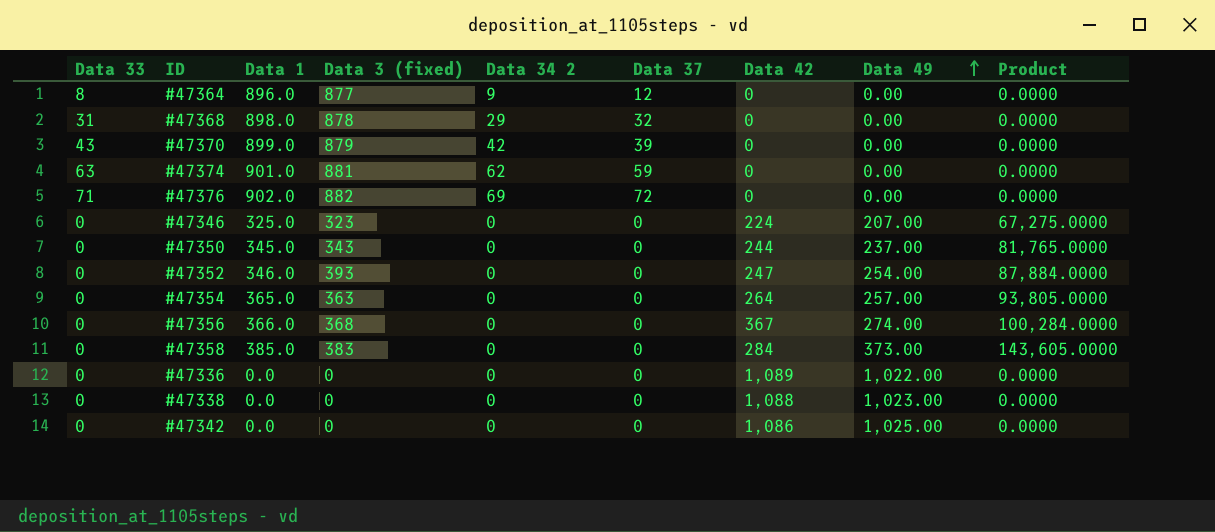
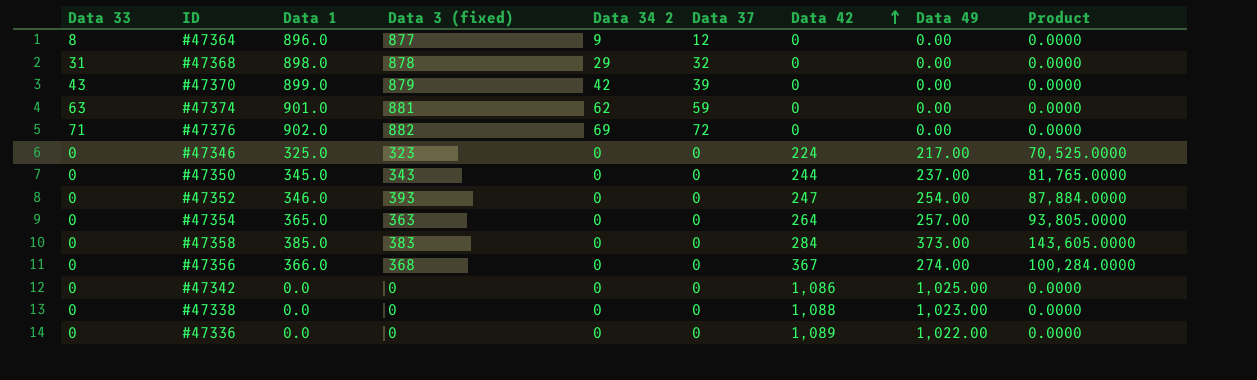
row order: Data 49 ascending -> Data 42 ascending
#47346 | Data 49: 207.00 -> 217.00
#47346 | Product: 67,275.0000 -> 70,525.0000

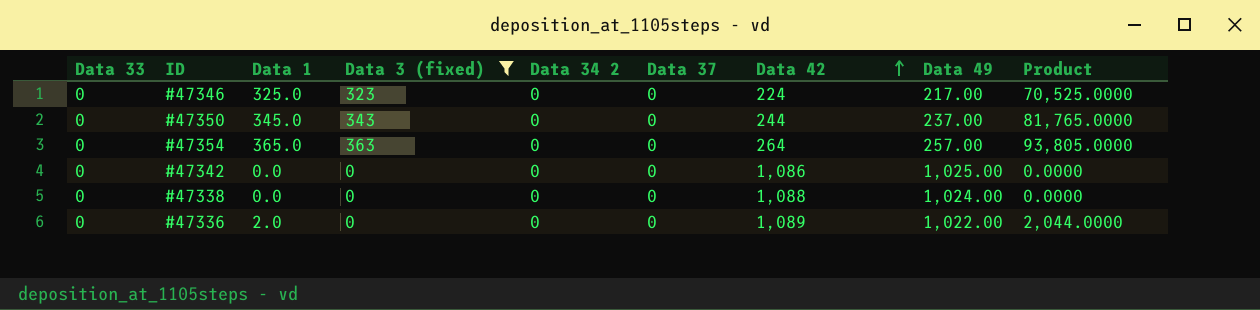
filter: none -> Data 3 (fixed) <= 363
#47338 | Data 49: 1,023.00 -> 1,024.00
#47336 | Data 1: 0.0 -> 2.0
#47336 | Product: 0.0000 -> 2,044.0000

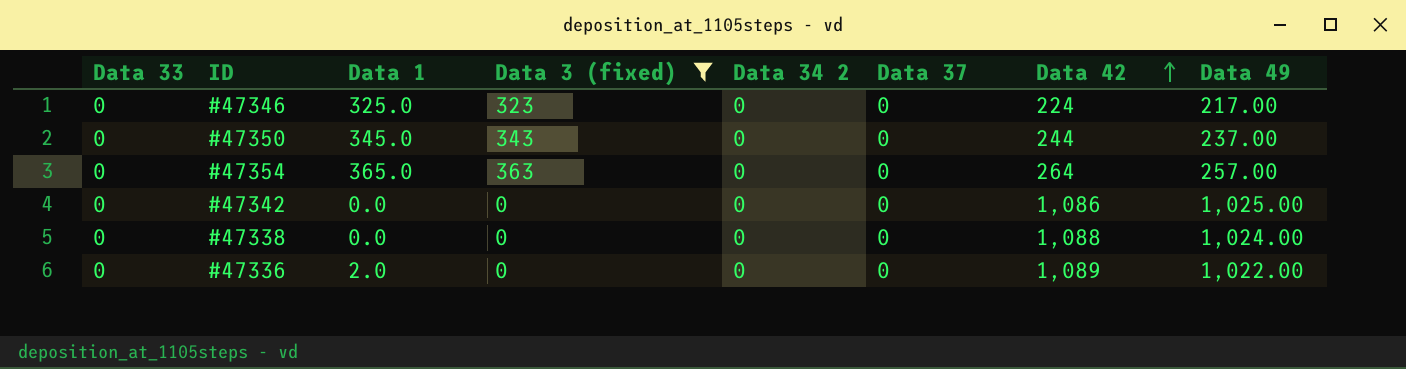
column Product | formula: [Data 1] * [Data 49] -> none

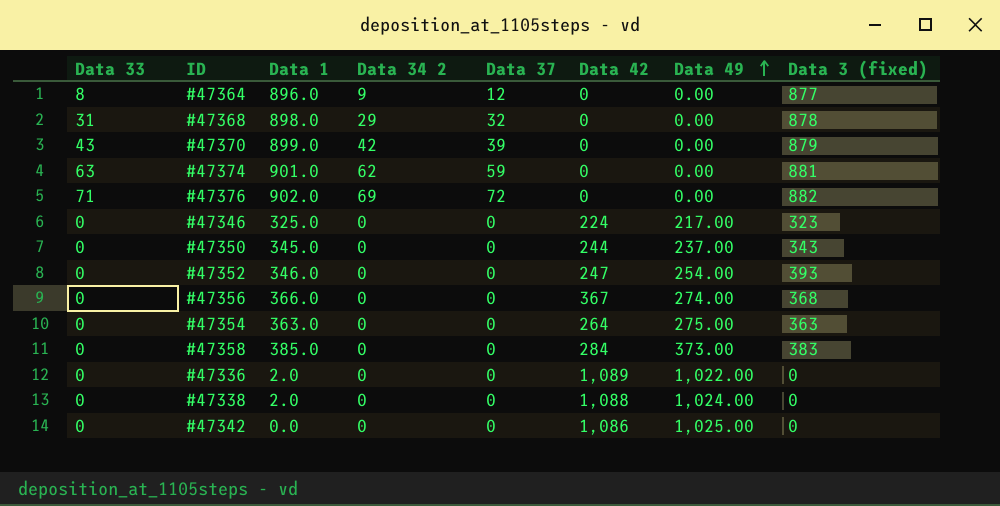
filter: Data 3 (fixed) <= 363 -> none
row order: Data 42 ascending -> Data 49 ascending
column Data 3 (fixed) | position: 4 -> 8
#47354 | Data 1: 365.0 -> 363.0
#47354 | Data 49: 257.00 -> 275.00
#47338 | Data 1: 0.0 -> 2.0

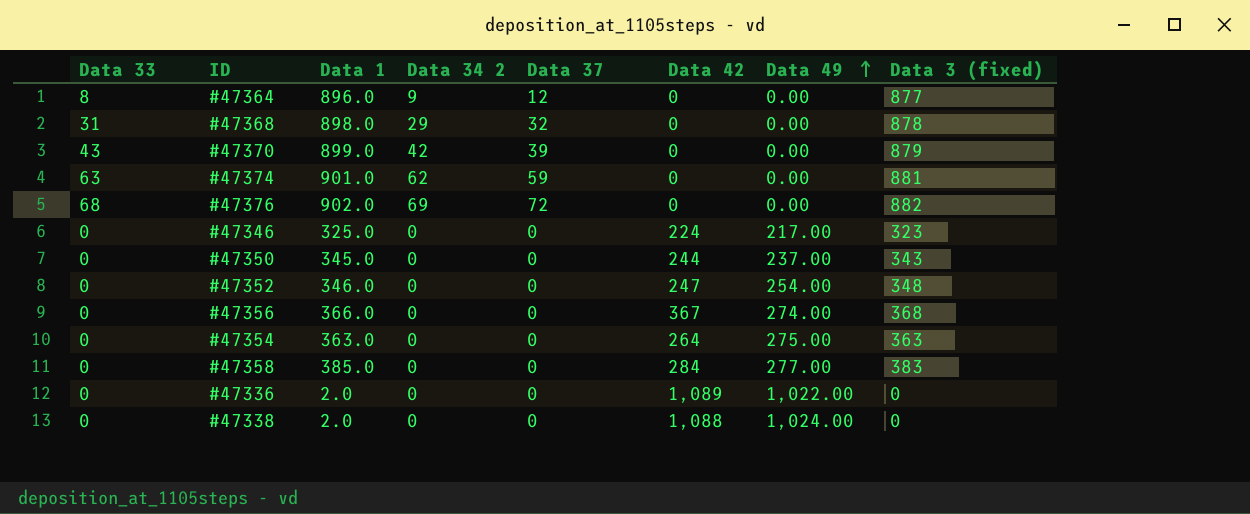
row #47342: 0 | 0.0 | 0 | 0 | 1,086 | 1,025.00 | 0 -> none
#47376 | Data 33: 71 -> 68
#47352 | Data 3 (fixed): 393 -> 348
#47358 | Data 49: 373.00 -> 277.00

